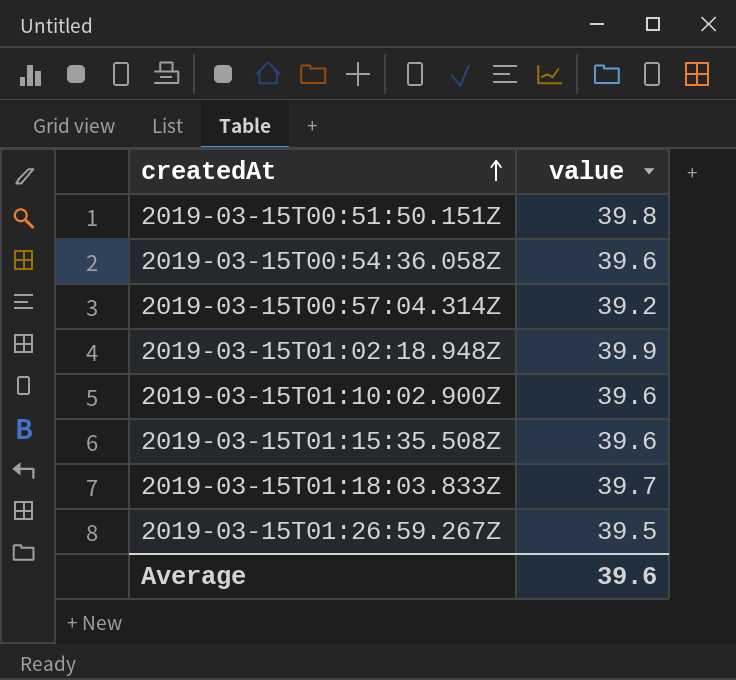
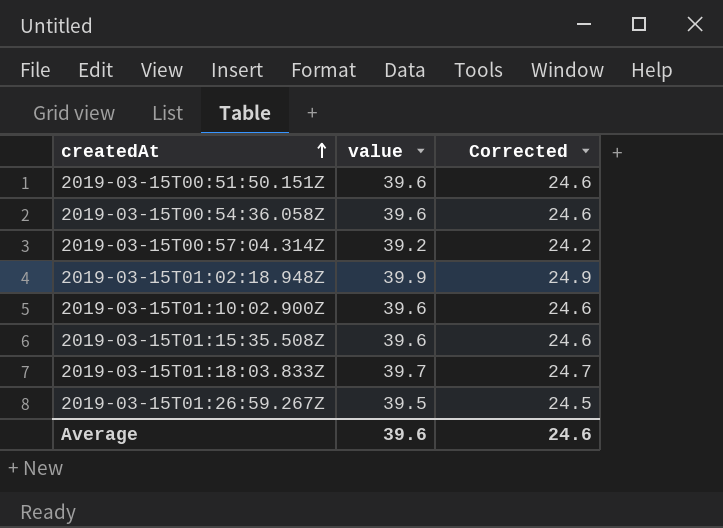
column Corrected | formula: none -> [value] - 15
2019-03-15T00:51:50.151Z | value: 39.8 -> 39.6

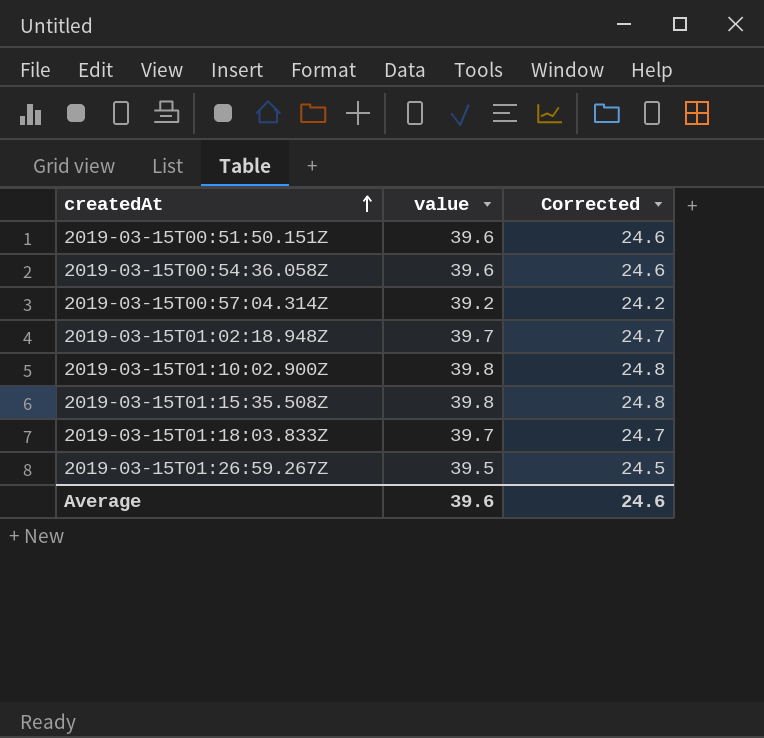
2019-03-15T01:02:18.948Z | value: 39.9 -> 39.7
2019-03-15T01:02:18.948Z | Corrected: 24.9 -> 24.7
2019-03-15T01:10:02.900Z | value: 39.6 -> 39.8
2019-03-15T01:10:02.900Z | Corrected: 24.6 -> 24.8
2019-03-15T01:15:35.508Z | value: 39.6 -> 39.8
2019-03-15T01:15:35.508Z | Corrected: 24.6 -> 24.8

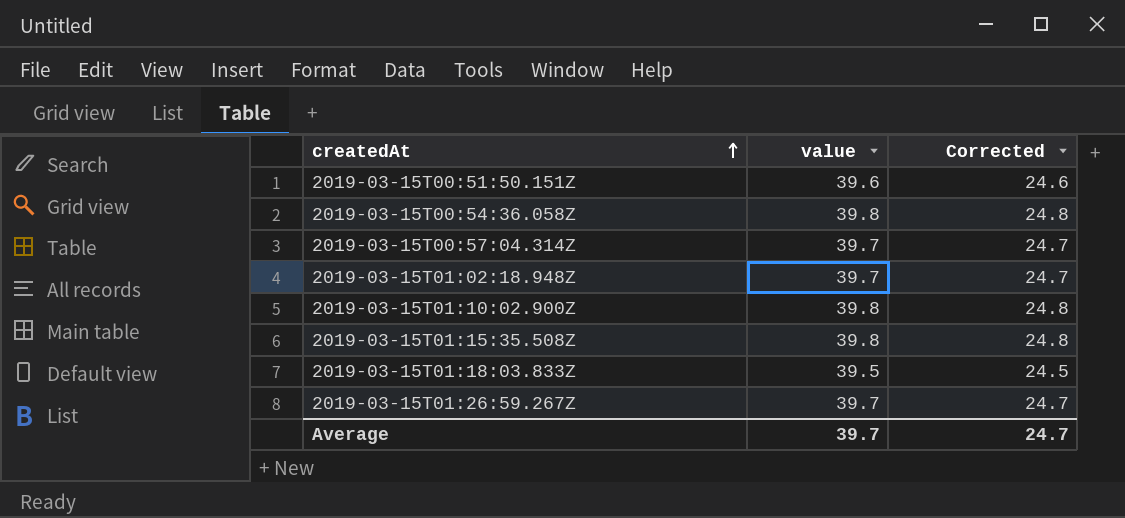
2019-03-15T00:54:36.058Z | value: 39.6 -> 39.8
2019-03-15T00:54:36.058Z | Corrected: 24.6 -> 24.8
2019-03-15T00:57:04.314Z | value: 39.2 -> 39.7
2019-03-15T00:57:04.314Z | Corrected: 24.2 -> 24.7
2019-03-15T01:18:03.833Z | value: 39.7 -> 39.5
2019-03-15T01:18:03.833Z | Corrected: 24.7 -> 24.5
2019-03-15T01:26:59.267Z | value: 39.5 -> 39.7
2019-03-15T01:26:59.267Z | Corrected: 24.5 -> 24.7
Average | value: 39.6 -> 39.7
Average | Corrected: 24.6 -> 24.7

